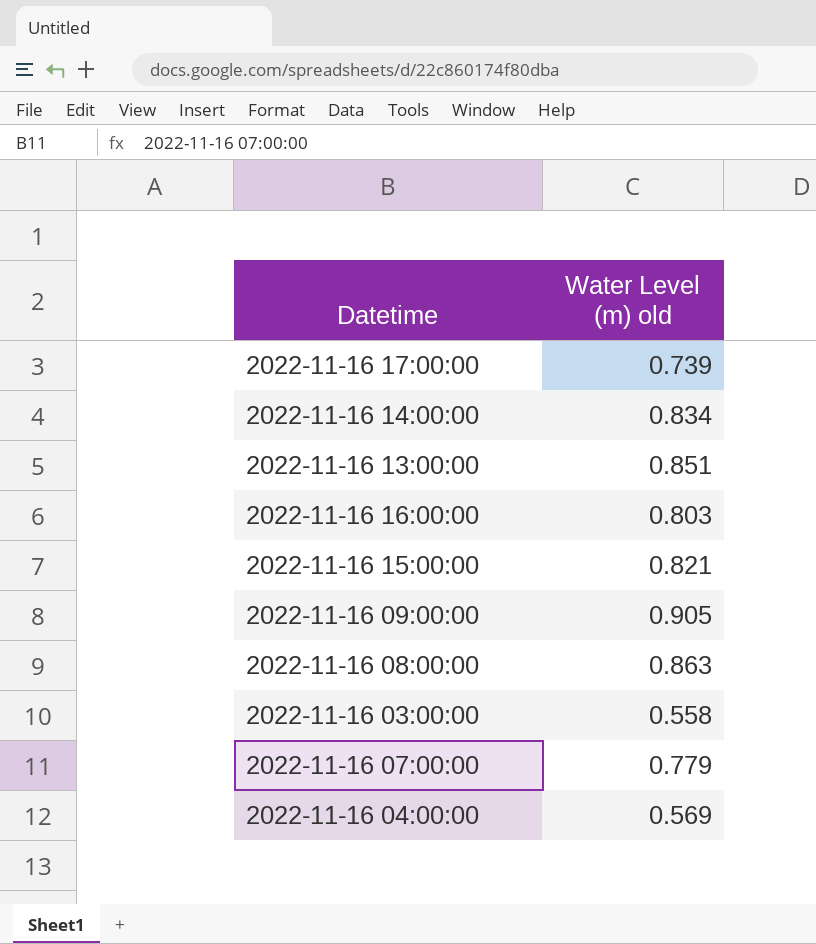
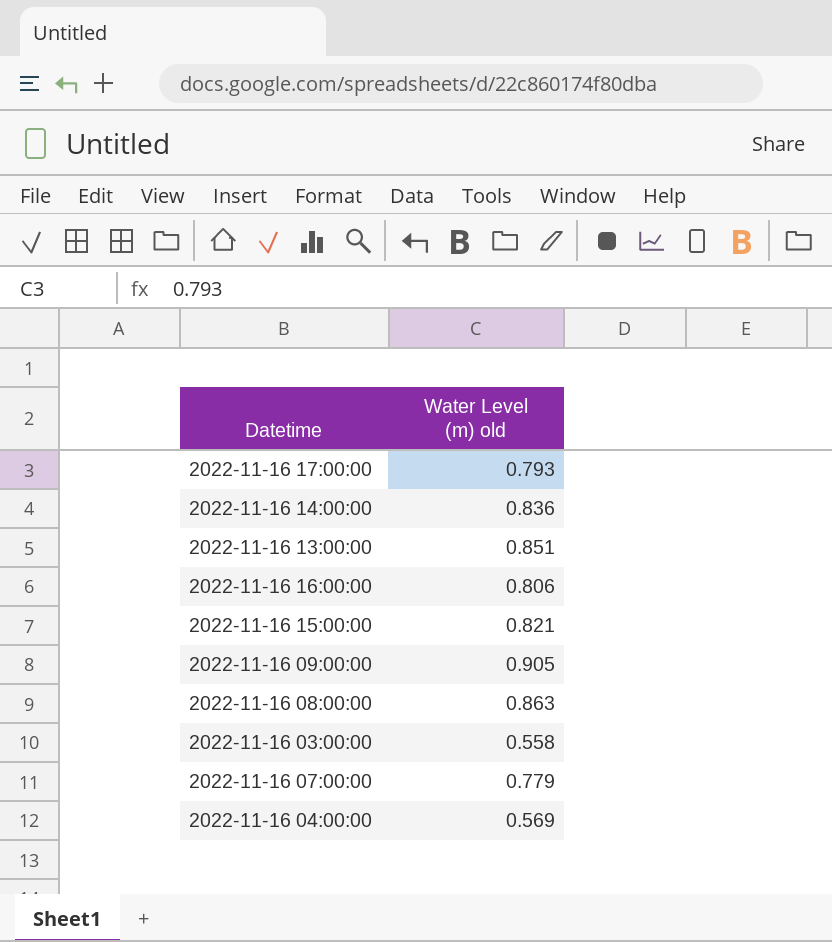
2022-11-16 17:00:00 | Water Level (m) old: 0.739 -> 0.793
2022-11-16 14:00:00 | Water Level (m) old: 0.834 -> 0.836
2022-11-16 16:00:00 | Water Level (m) old: 0.803 -> 0.806

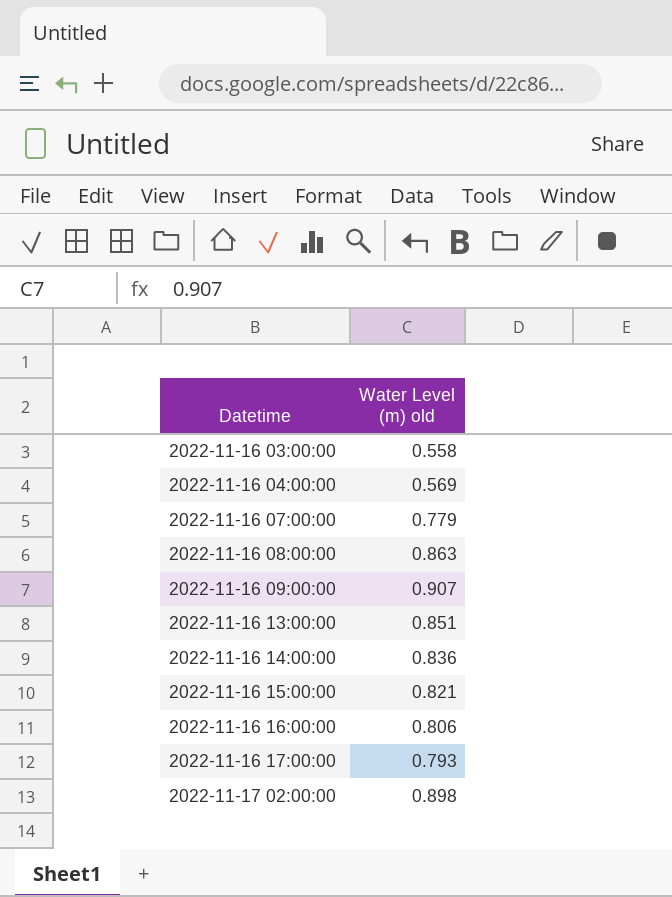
row order: none -> Datetime ascending
2022-11-16 09:00:00 | Water Level (m) old: 0.905 -> 0.907
row 2022-11-17 02:00:00: none -> 0.898

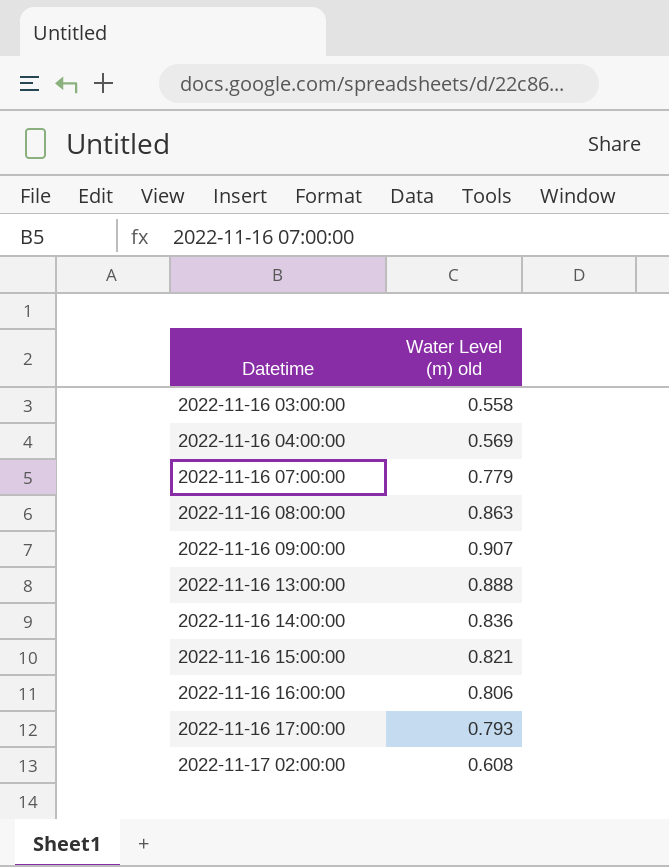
2022-11-16 13:00:00 | Water Level (m) old: 0.851 -> 0.888
2022-11-17 02:00:00 | Water Level (m) old: 0.898 -> 0.608

